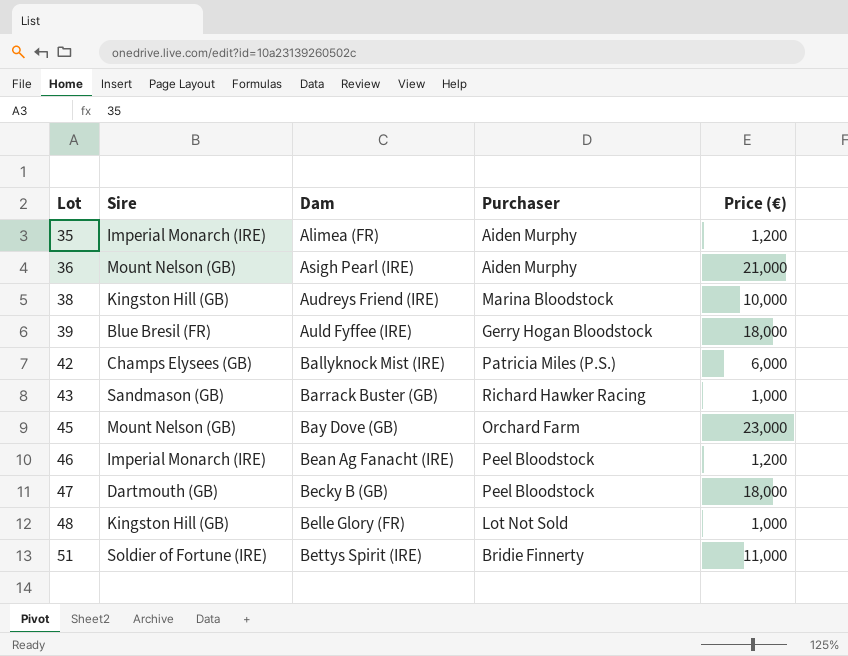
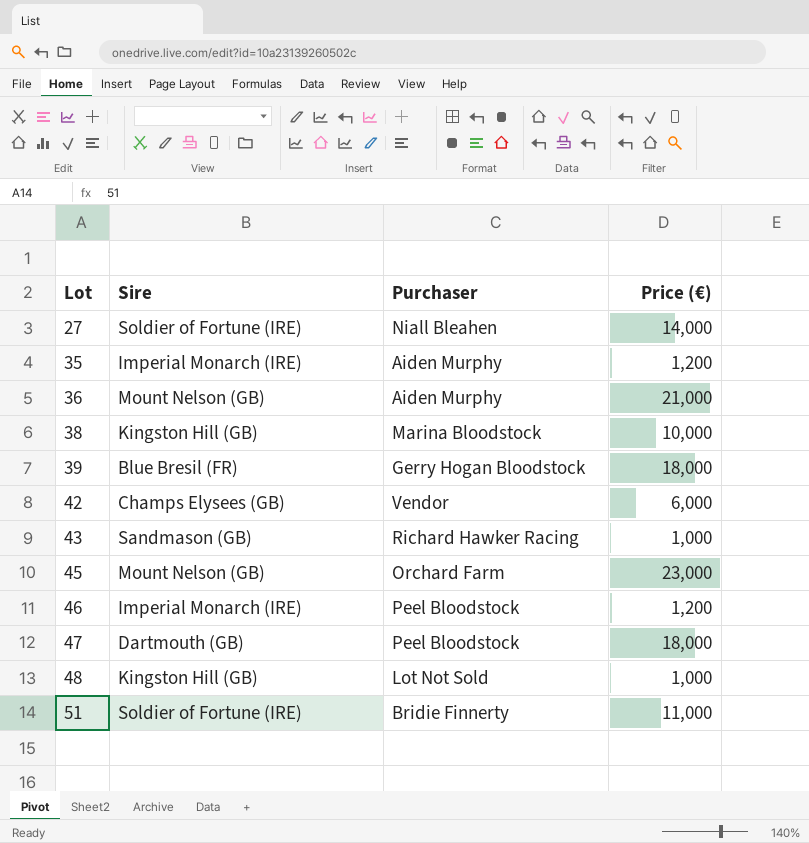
column Dam | position: 3 -> none
row 27: none -> Soldier of Fortune (IRE) | Niall Bleahen | 14,000
42 | Purchaser: Patricia Miles (P.S.) -> Vendor

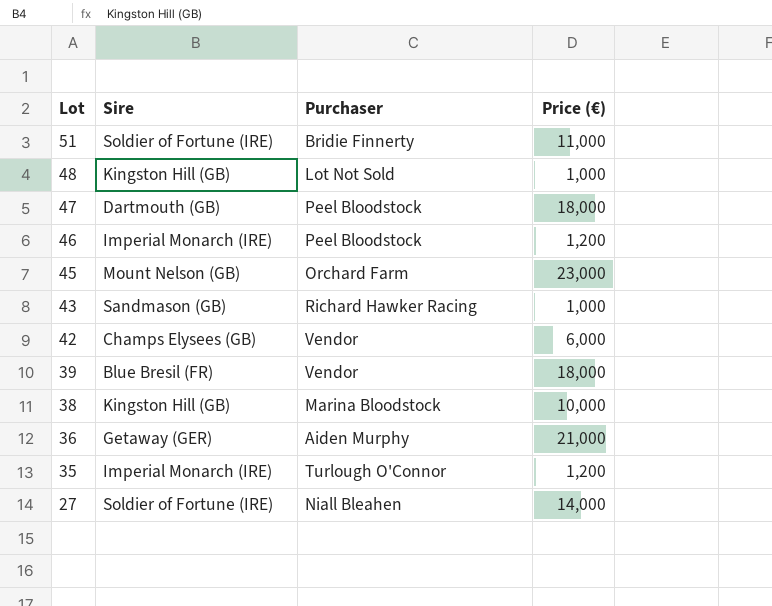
row order: Lot ascending -> Lot descending
39 | Purchaser: Gerry Hogan Bloodstock -> Vendor
36 | Sire: Mount Nelson (GB) -> Getaway (GER)
35 | Purchaser: Aiden Murphy -> Turlough O'Connor

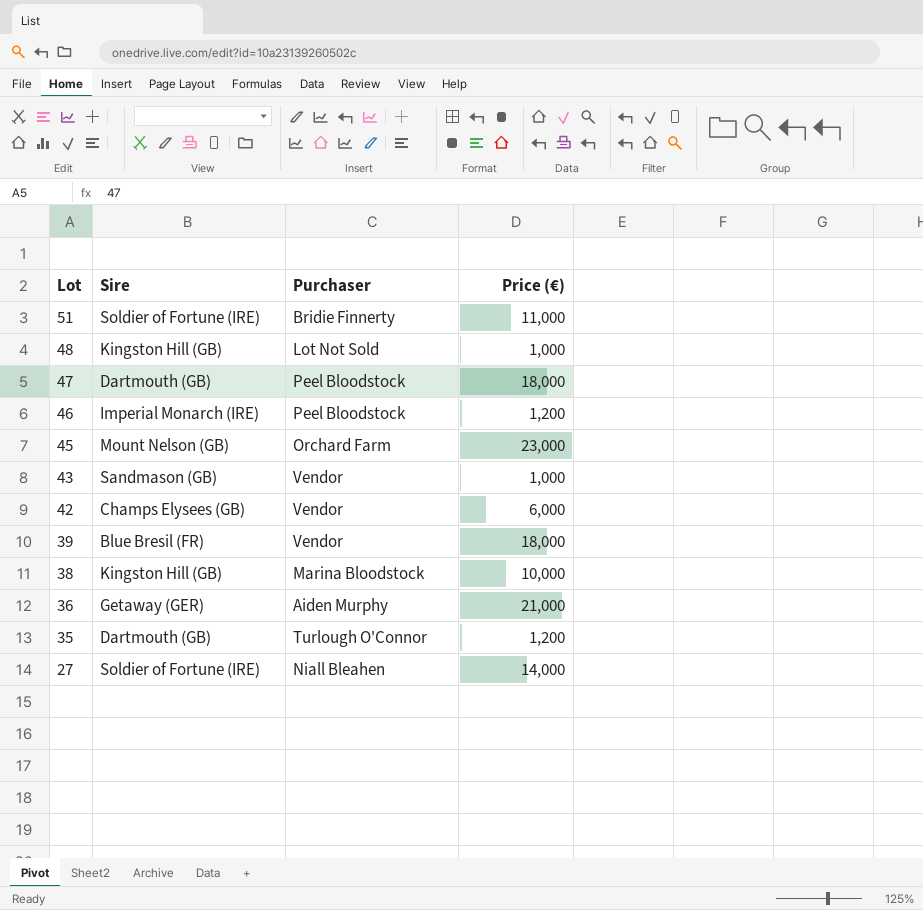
43 | Purchaser: Richard Hawker Racing -> Vendor
35 | Sire: Imperial Monarch (IRE) -> Dartmouth (GB)

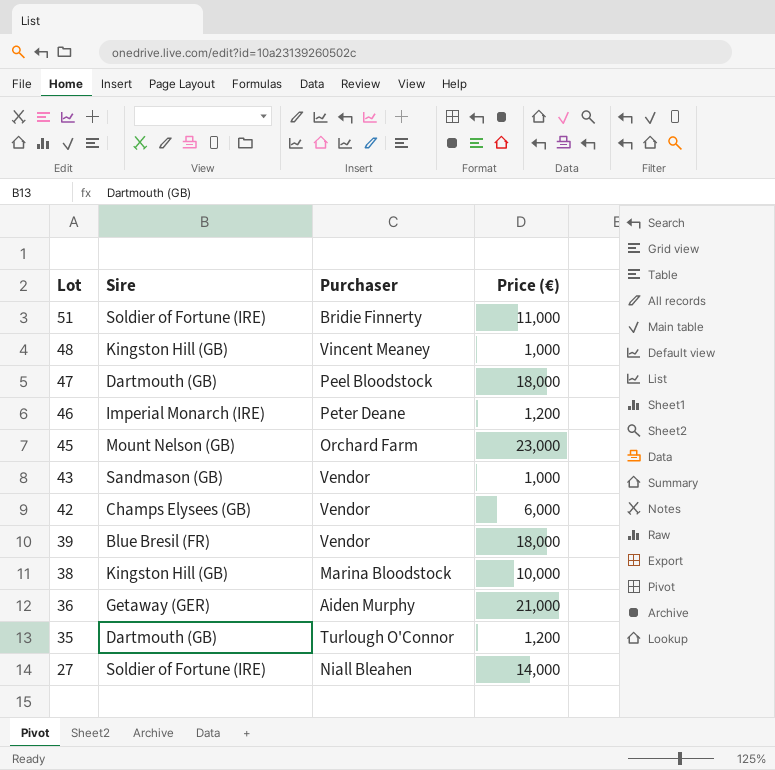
48 | Purchaser: Lot Not Sold -> Vincent Meaney
46 | Purchaser: Peel Bloodstock -> Peter Deane

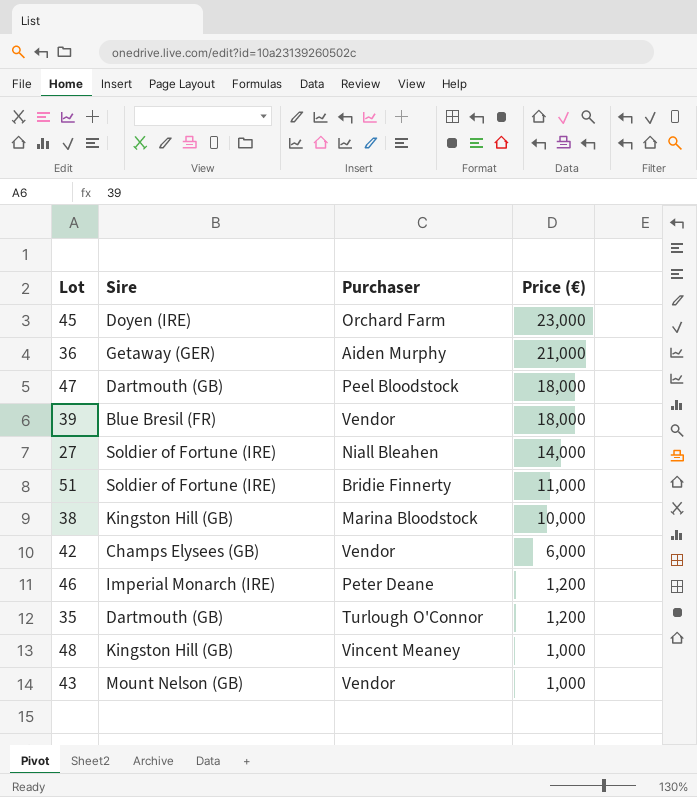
row order: Lot descending -> Price (€) descending
45 | Sire: Mount Nelson (GB) -> Doyen (IRE)
43 | Sire: Sandmason (GB) -> Mount Nelson (GB)

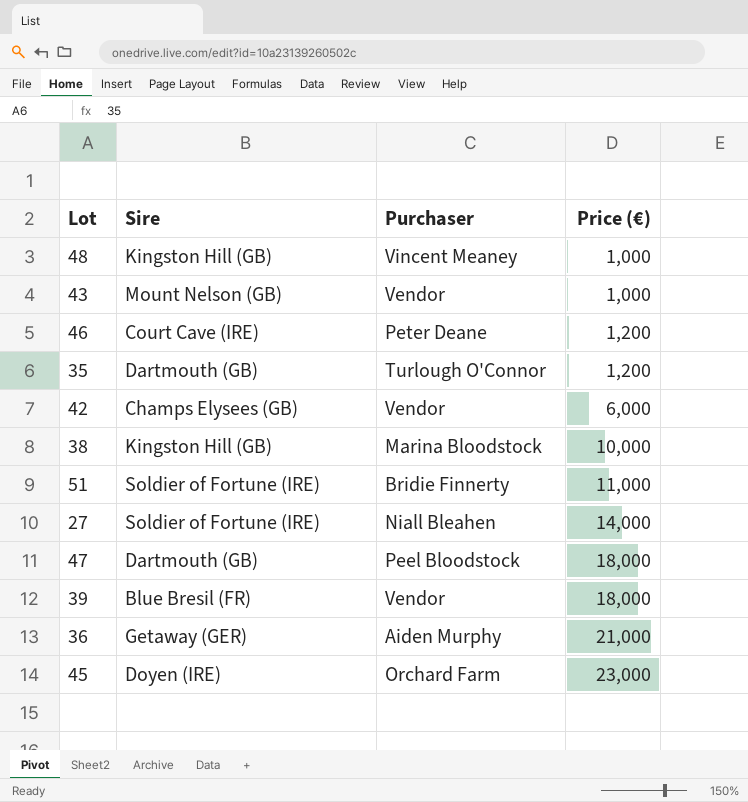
row order: Price (€) descending -> Price (€) ascending
46 | Sire: Imperial Monarch (IRE) -> Court Cave (IRE)

